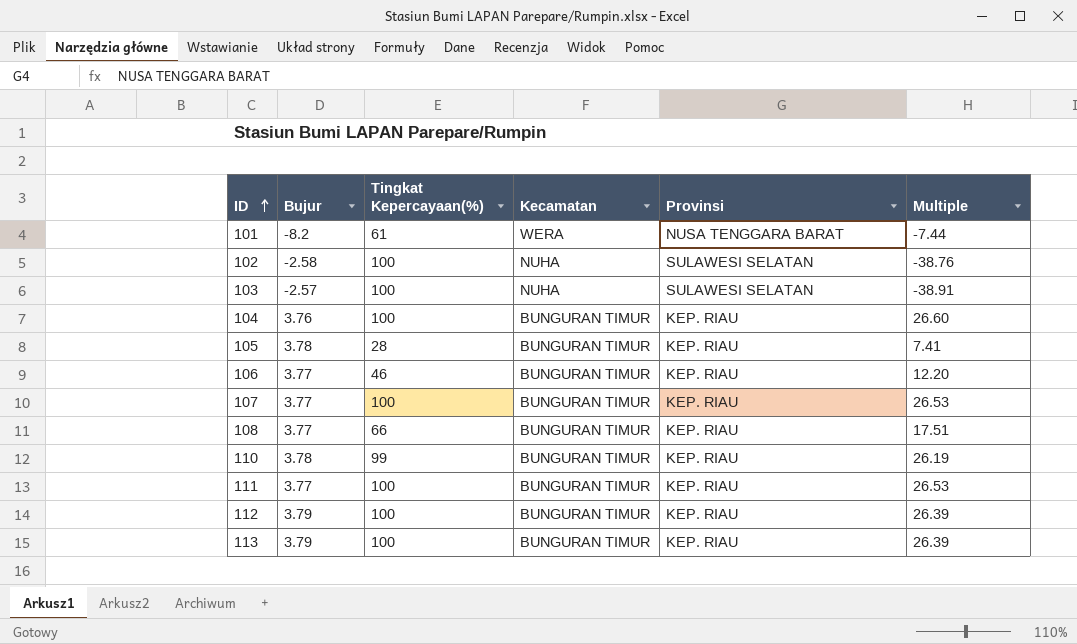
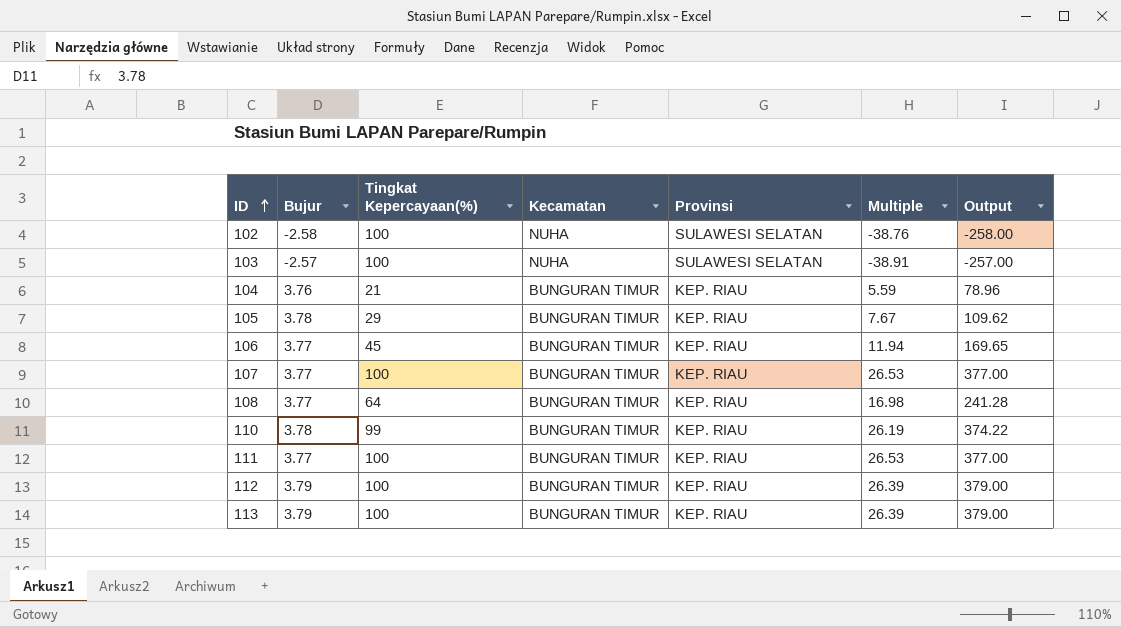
column Output | formula: none -> [Bujur] * [Tingkat Kepercayaan(%)]
row 101: -8.2 | 61 | WERA | NUSA TENGGARA BARAT | -7.44 -> none
104 | Tingkat Kepercayaan(%): 100 -> 21
104 | Multiple: 26.60 -> 5.59
105 | Tingkat Kepercayaan(%): 28 -> 29
105 | Multiple: 7.41 -> 7.67
106 | Tingkat Kepercayaan(%): 46 -> 45
106 | Multiple: 12.20 -> 11.94
108 | Tingkat Kepercayaan(%): 66 -> 64
108 | Multiple: 17.51 -> 16.98

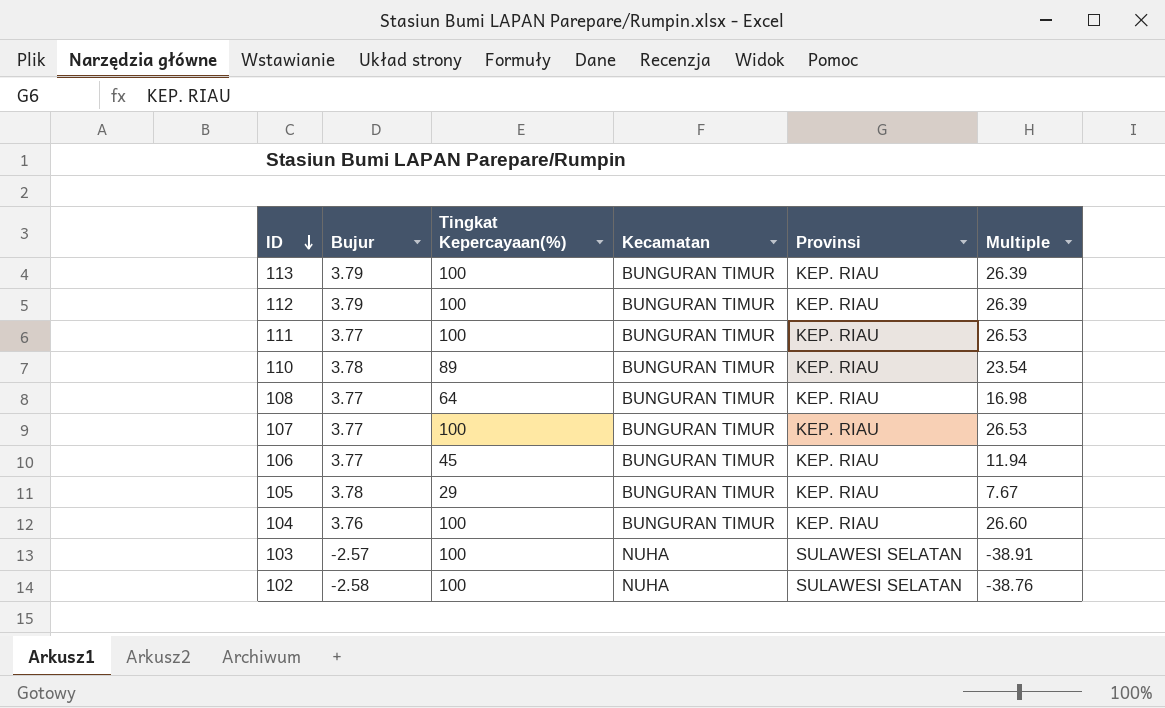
row order: ID ascending -> ID descending
column Output | formula: [Bujur] * [Tingkat Kepercayaan(%)] -> none
110 | Tingkat Kepercayaan(%): 99 -> 89
110 | Multiple: 26.19 -> 23.54
104 | Tingkat Kepercayaan(%): 21 -> 100
104 | Multiple: 5.59 -> 26.60

